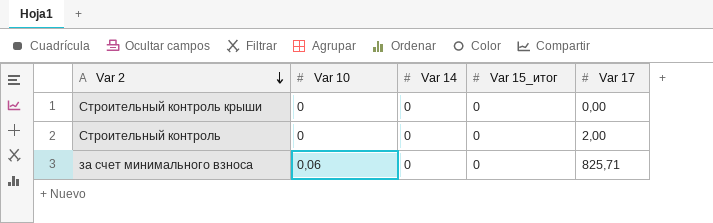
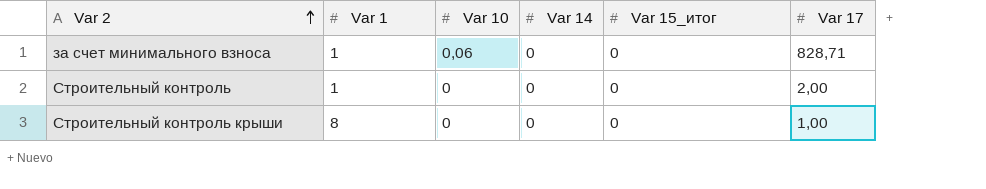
row order: Var 2 descending -> Var 2 ascending
column Var 1 | position: none -> 2
за счет минимального взноса | Var 17: 825,71 -> 828,71
Строительный контроль крыши | Var 17: 0,00 -> 1,00

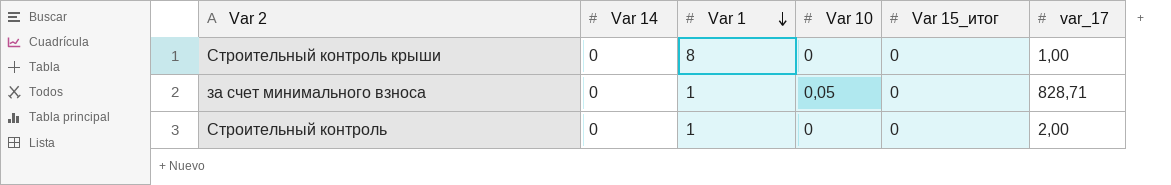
row order: Var 2 ascending -> Var 1 descending
column Var 14 | position: 4 -> 2
column name: Var 17 -> var_17
за счет минимального взноса | Var 10: 0,06 -> 0,05

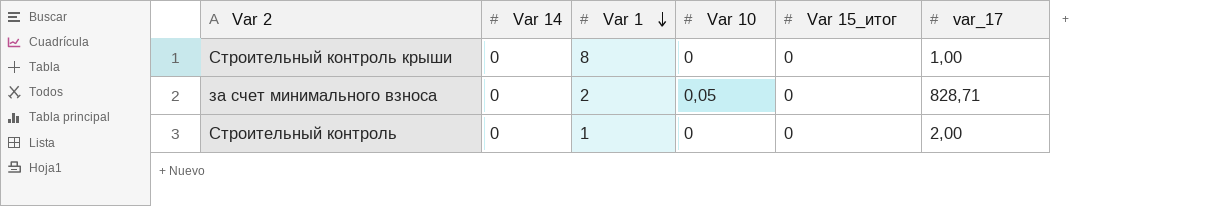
за счет минимального взноса | Var 1: 1 -> 2

